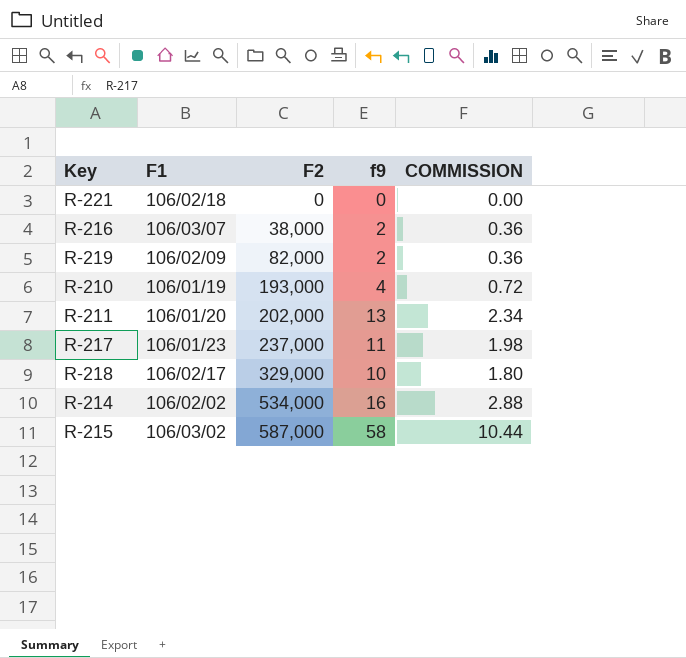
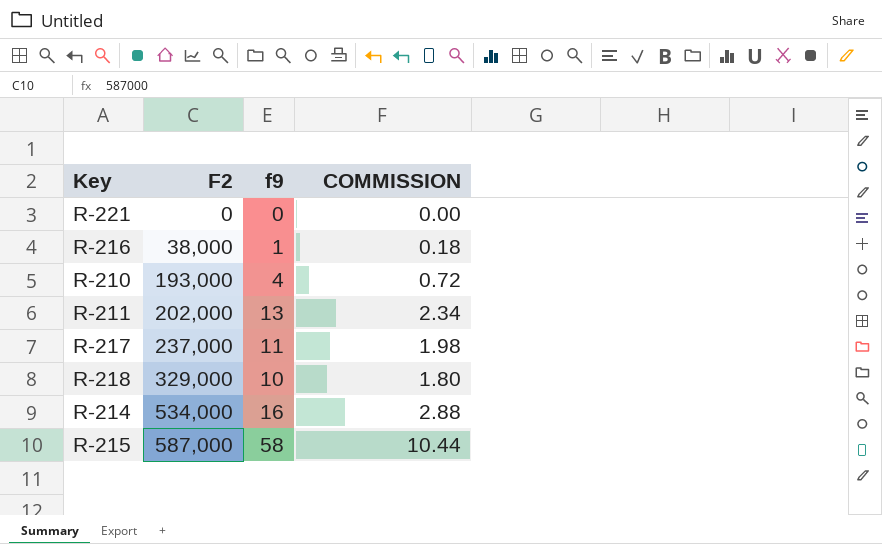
column F1 | position: 2 -> none
row R-219: 106/02/09 | 82,000 | 2 | 0.36 -> none
R-216 | f9: 2 -> 1
R-216 | COMMISSION: 0.36 -> 0.18

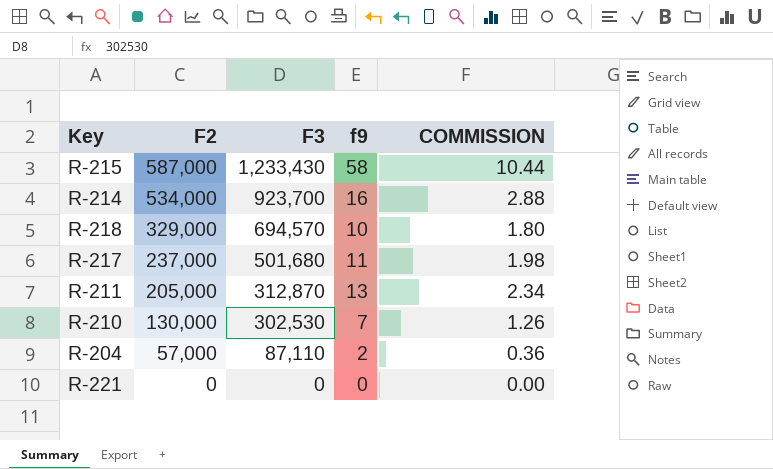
row order: F2 ascending -> F2 descending
column F3 | position: none -> 3
row R-216: 38,000 | 1 | 0.18 -> none
R-211 | F2: 202,000 -> 205,000
R-210 | F2: 193,000 -> 130,000
R-210 | f9: 4 -> 7
R-210 | COMMISSION: 0.72 -> 1.26
row R-204: none -> 57,000 | 87,110 | 2 | 0.36

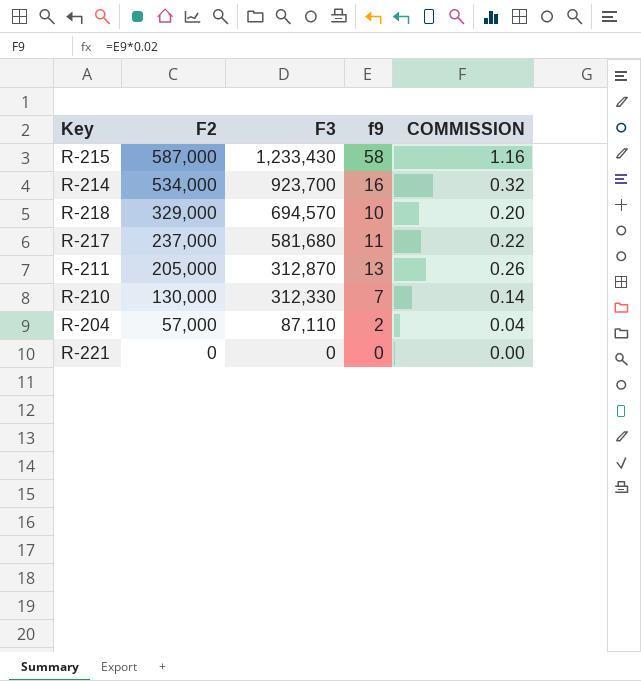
column COMMISSION | formula: [f9] * 0.18 -> [f9] * 0.02
R-217 | F3: 501,680 -> 581,680
R-210 | F3: 302,530 -> 312,330

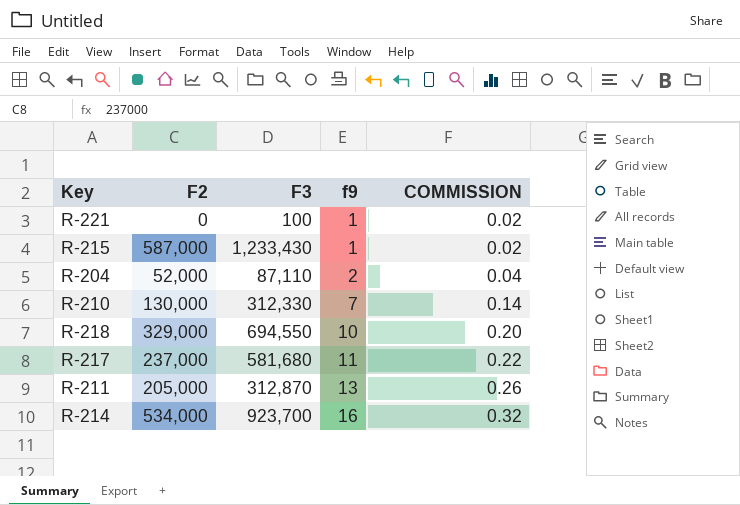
row order: F2 descending -> f9 ascending
R-221 | F3: 0 -> 100
R-221 | f9: 0 -> 1
R-221 | COMMISSION: 0.00 -> 0.02
R-215 | f9: 58 -> 1
R-215 | COMMISSION: 1.16 -> 0.02
R-204 | F2: 57,000 -> 52,000
R-218 | F3: 694,570 -> 694,550

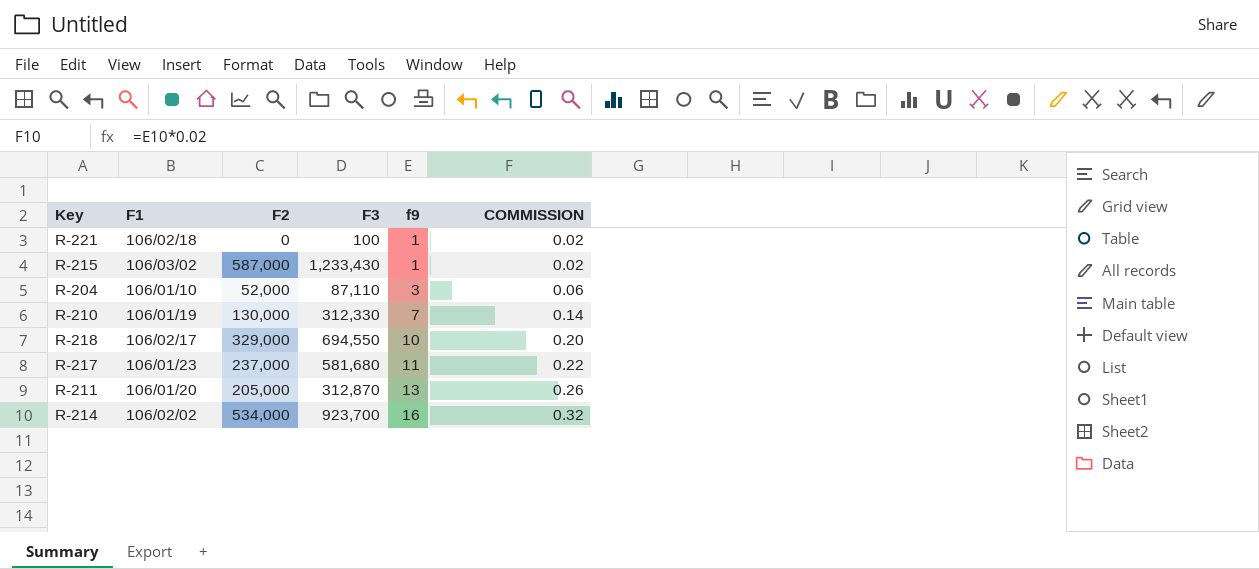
column F1 | position: none -> 2
R-204 | f9: 2 -> 3
R-204 | COMMISSION: 0.04 -> 0.06

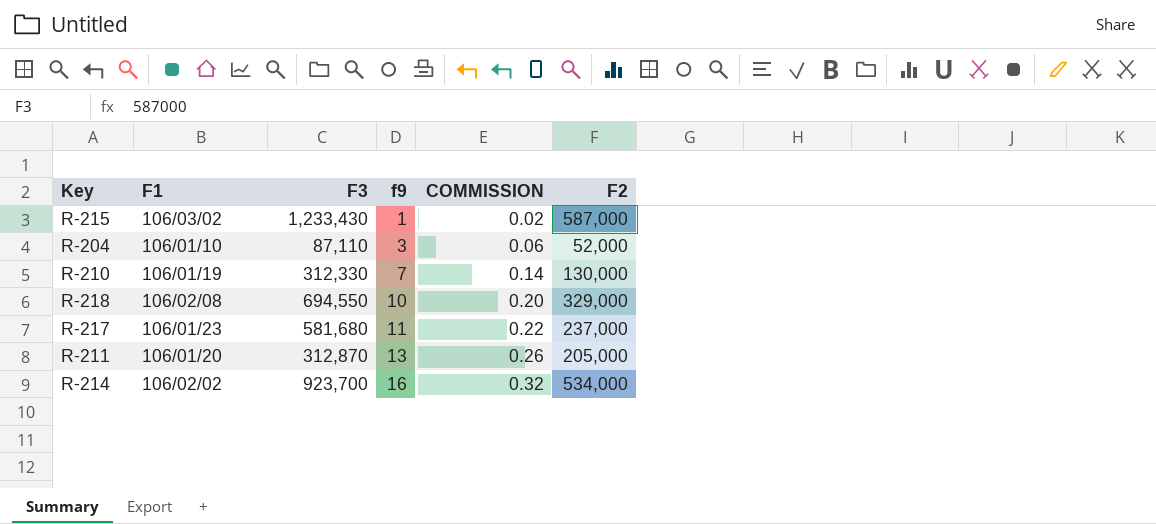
column F2 | position: 3 -> 6
row R-221: 106/02/18 | 0 | 100 | 1 | 0.02 -> none
R-218 | F1: 106/02/17 -> 106/02/08

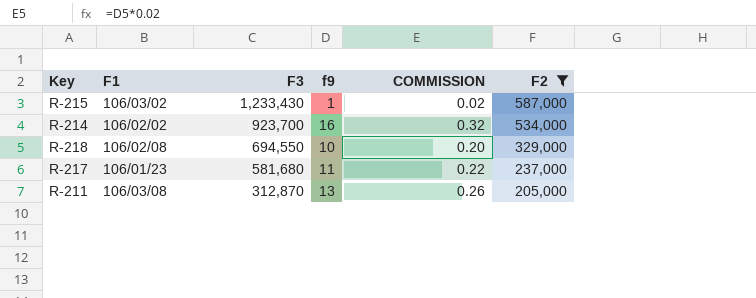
filter: none -> F2 >= 205,000
row order: f9 ascending -> F3 descending
R-211 | F1: 106/01/20 -> 106/03/08

